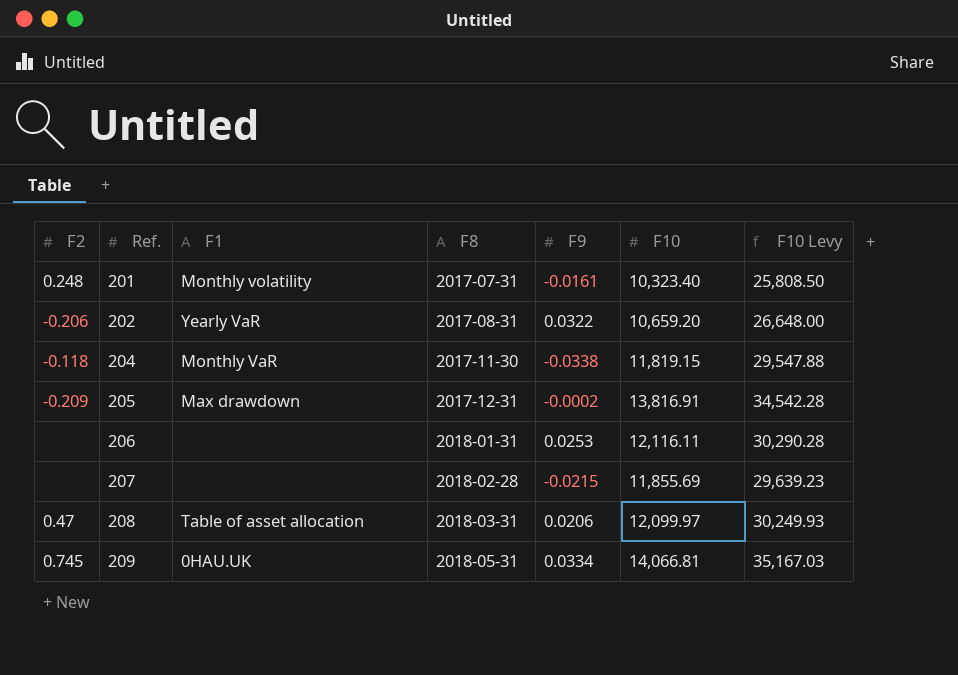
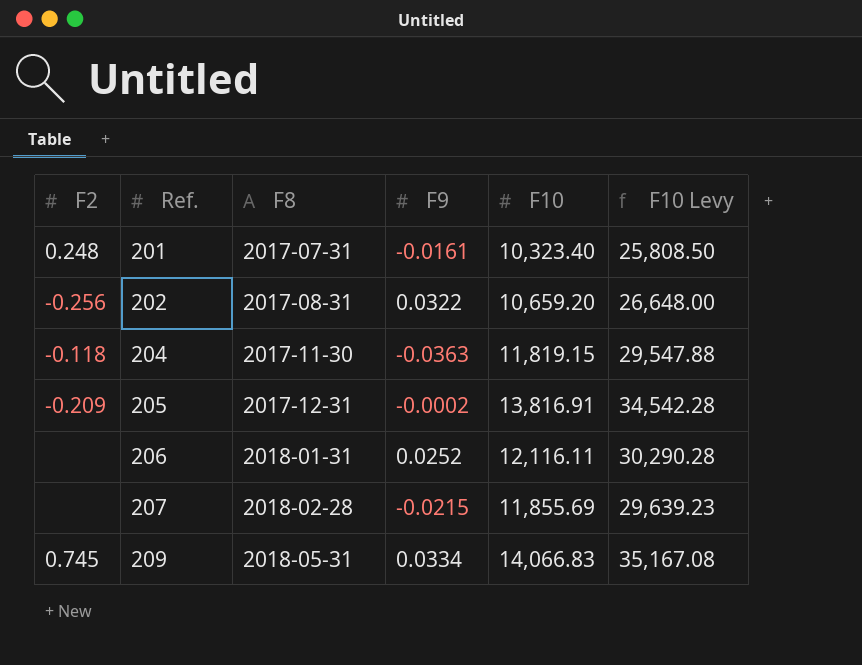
column F1 | position: 3 -> none
row 208: 0.47 | Table of asset allocation | 2018-03-31 | 0.0206 | 12,099.97 | 30,249.93 -> none
202 | F2: -0.206 -> -0.256
204 | F9: -0.0338 -> -0.0363
206 | F9: 0.0253 -> 0.0252
209 | F10: 14,066.81 -> 14,066.83
209 | F10 Levy: 35,167.03 -> 35,167.08

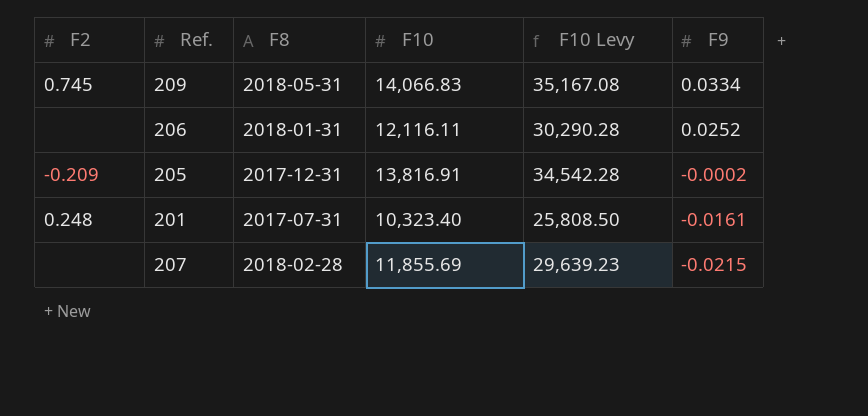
row order: Ref. ascending -> F9 descending
column F9 | position: 4 -> 6
row 202: -0.256 | 2017-08-31 | 0.0322 | 10,659.20 | 26,648.00 -> none
row 204: -0.118 | 2017-11-30 | -0.0363 | 11,819.15 | 29,547.88 -> none

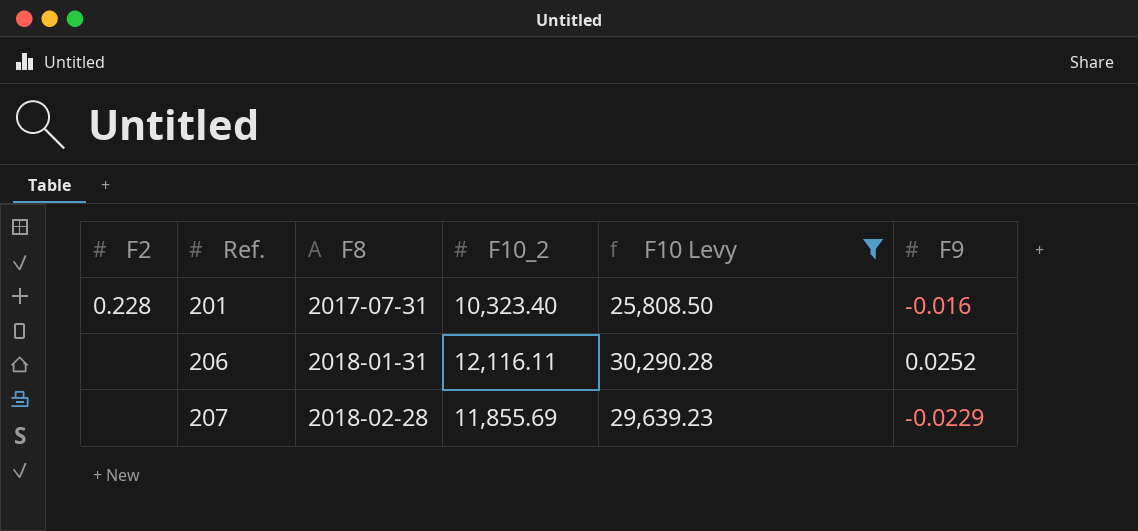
filter: none -> F10 Levy <= 30,290.28
row order: F9 descending -> Ref. ascending
column name: F10 -> F10_2
201 | F2: 0.248 -> 0.228
201 | F9: -0.0161 -> -0.016
207 | F9: -0.0215 -> -0.0229

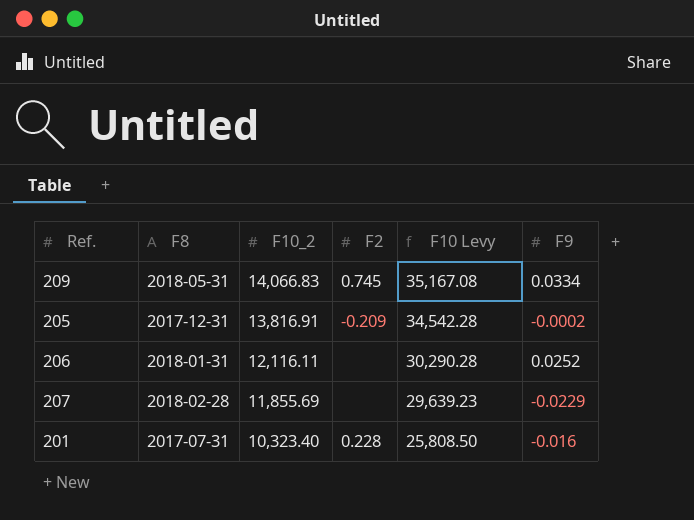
filter: F10 Levy <= 30,290.28 -> none
row order: Ref. ascending -> F10_2 descending
column F2 | position: 1 -> 4

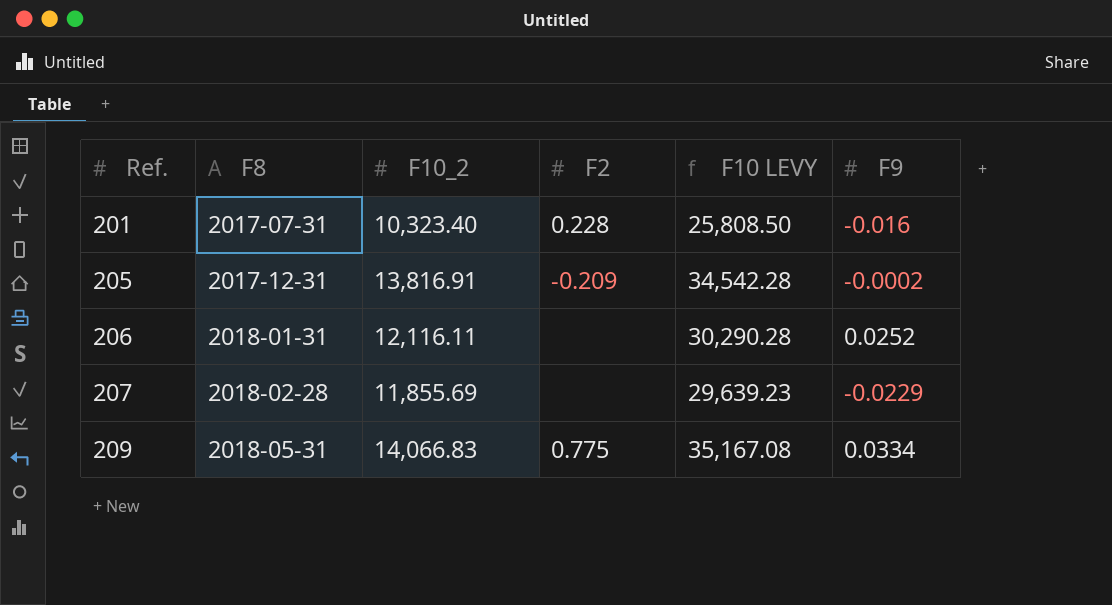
row order: F10_2 descending -> Ref. ascending
column name: F10 Levy -> F10 LEVY
209 | F2: 0.745 -> 0.775

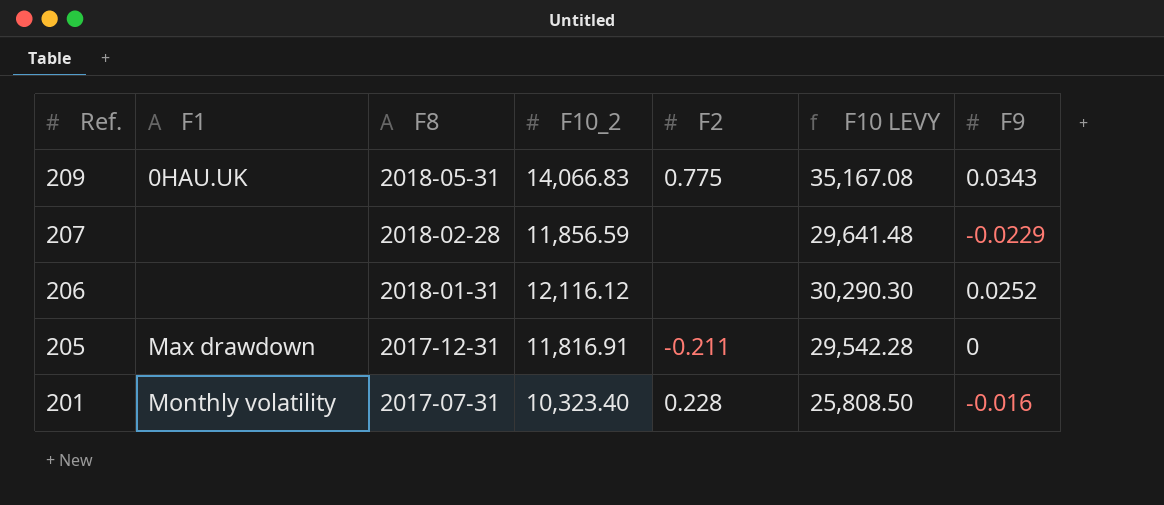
row order: Ref. ascending -> Ref. descending
column F1 | position: none -> 2
209 | F9: 0.0334 -> 0.0343
207 | F10_2: 11,855.69 -> 11,856.59
207 | F10 LEVY: 29,639.23 -> 29,641.48
206 | F10_2: 12,116.11 -> 12,116.12
206 | F10 LEVY: 30,290.28 -> 30,290.30
205 | F10_2: 13,816.91 -> 11,816.91
205 | F2: -0.209 -> -0.211
205 | F10 LEVY: 34,542.28 -> 29,542.28
205 | F9: -0.0002 -> 0

